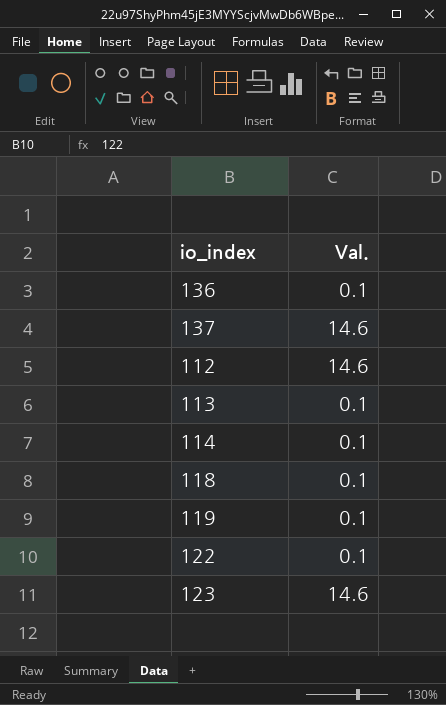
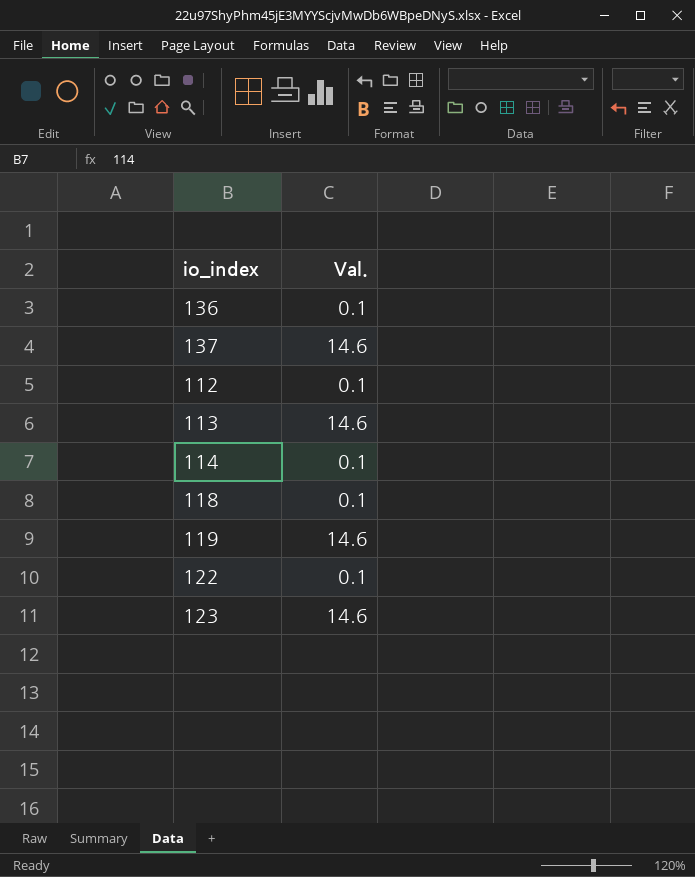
112 | Val.: 14.6 -> 0.1
113 | Val.: 0.1 -> 14.6
119 | Val.: 0.1 -> 14.6

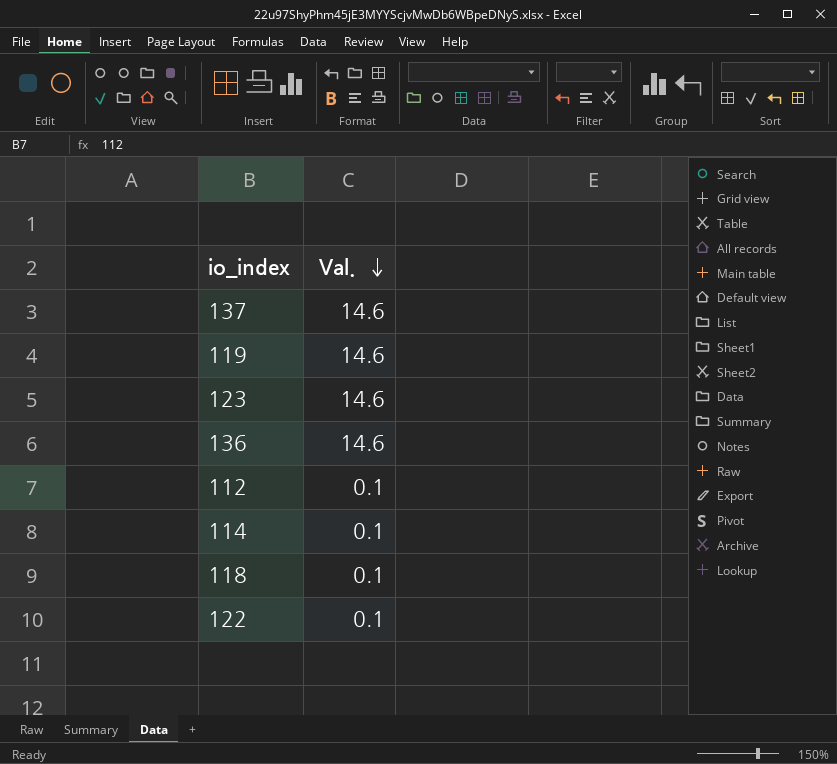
row order: none -> Val. descending
row 113: 14.6 -> none
136 | Val.: 0.1 -> 14.6

